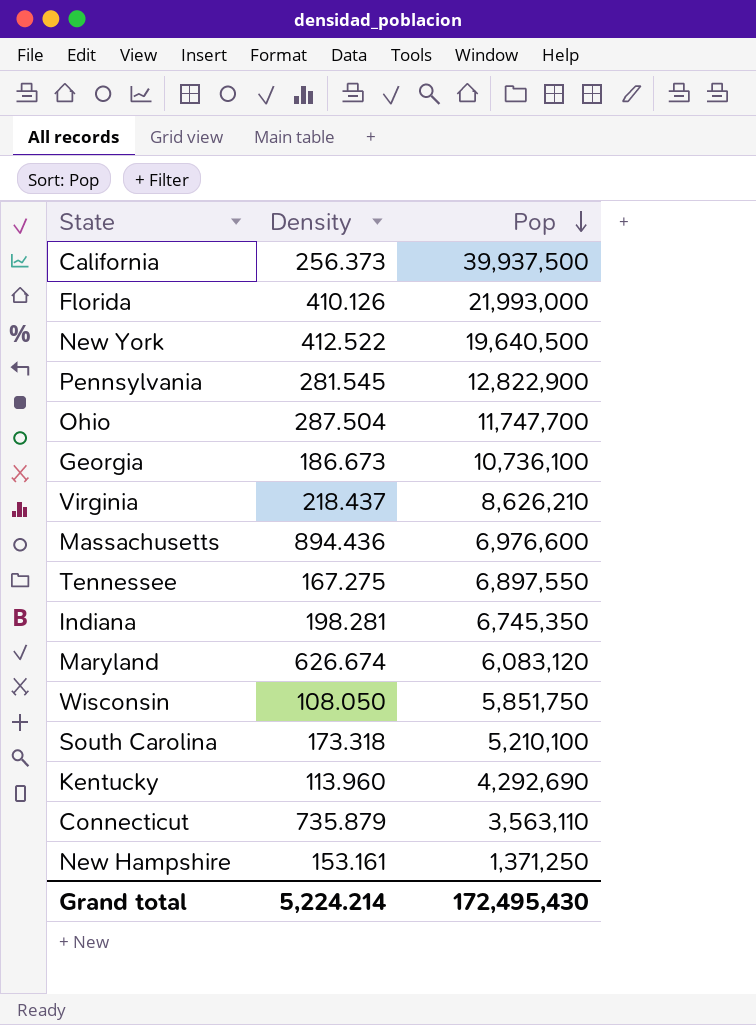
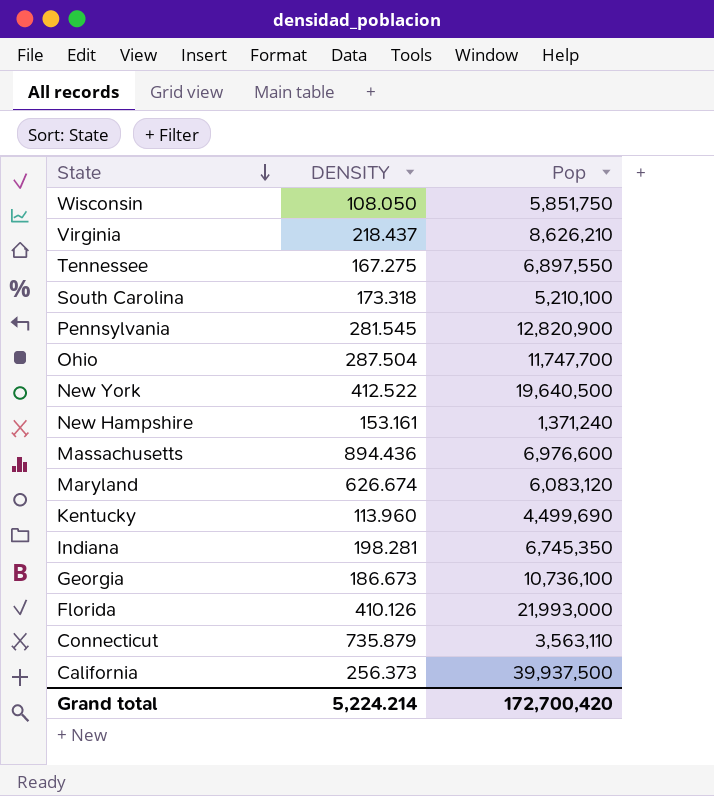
row order: Pop descending -> State descending
column name: Density -> DENSITY
Pennsylvania | Pop: 12,822,900 -> 12,820,900
New Hampshire | Pop: 1,371,250 -> 1,371,240
Kentucky | Pop: 4,292,690 -> 4,499,690
Grand total | Pop: 172,495,430 -> 172,700,420

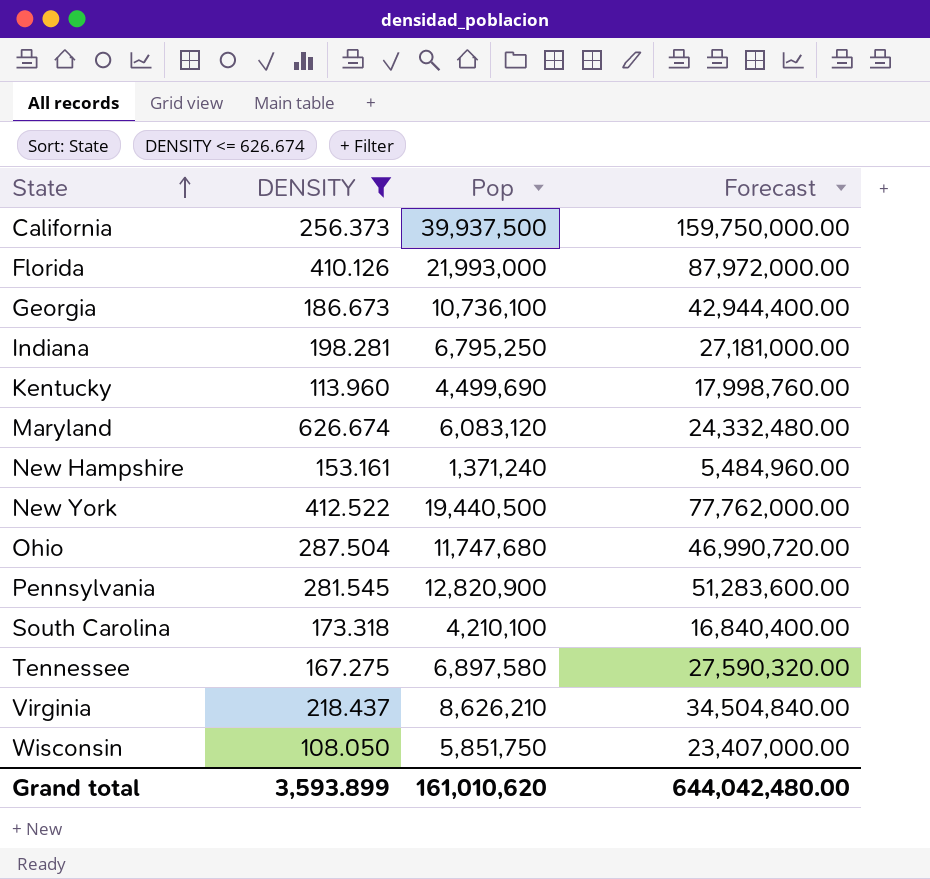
filter: none -> DENSITY <= 626.674
row order: State descending -> State ascending
column Forecast | formula: none -> [Pop] * 4
Indiana | Pop: 6,745,350 -> 6,795,250
New York | Pop: 19,640,500 -> 19,440,500
Ohio | Pop: 11,747,700 -> 11,747,680
South Carolina | Pop: 5,210,100 -> 4,210,100
Tennessee | Pop: 6,897,550 -> 6,897,580
Grand total | DENSITY: 5,224.214 -> 3,593.899
Grand total | Pop: 172,700,420 -> 161,010,620

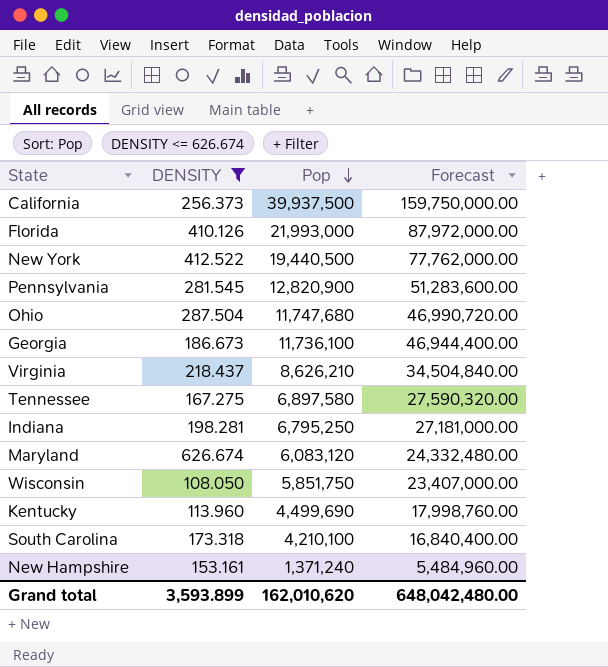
row order: State ascending -> Pop descending
Georgia | Pop: 10,736,100 -> 11,736,100
Georgia | Forecast: 42,944,400.00 -> 46,944,400.00
Grand total | Pop: 161,010,620 -> 162,010,620
Grand total | Forecast: 644,042,480.00 -> 648,042,480.00

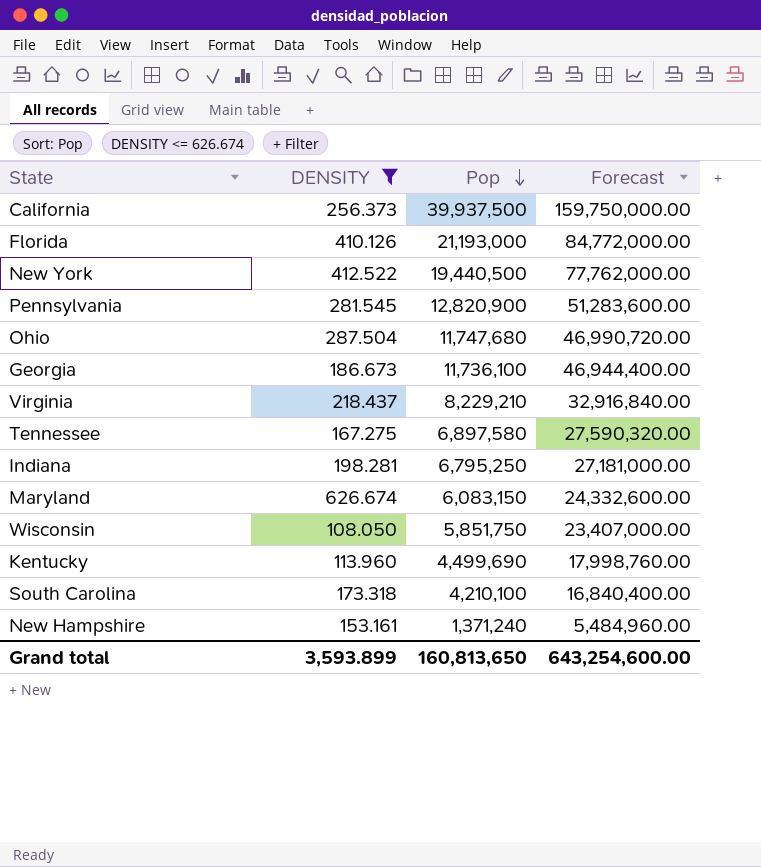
Florida | Pop: 21,993,000 -> 21,193,000
Florida | Forecast: 87,972,000.00 -> 84,772,000.00
Virginia | Pop: 8,626,210 -> 8,229,210
Virginia | Forecast: 34,504,840.00 -> 32,916,840.00
Maryland | Pop: 6,083,120 -> 6,083,150
Maryland | Forecast: 24,332,480.00 -> 24,332,600.00
Grand total | Pop: 162,010,620 -> 160,813,650
Grand total | Forecast: 648,042,480.00 -> 643,254,600.00

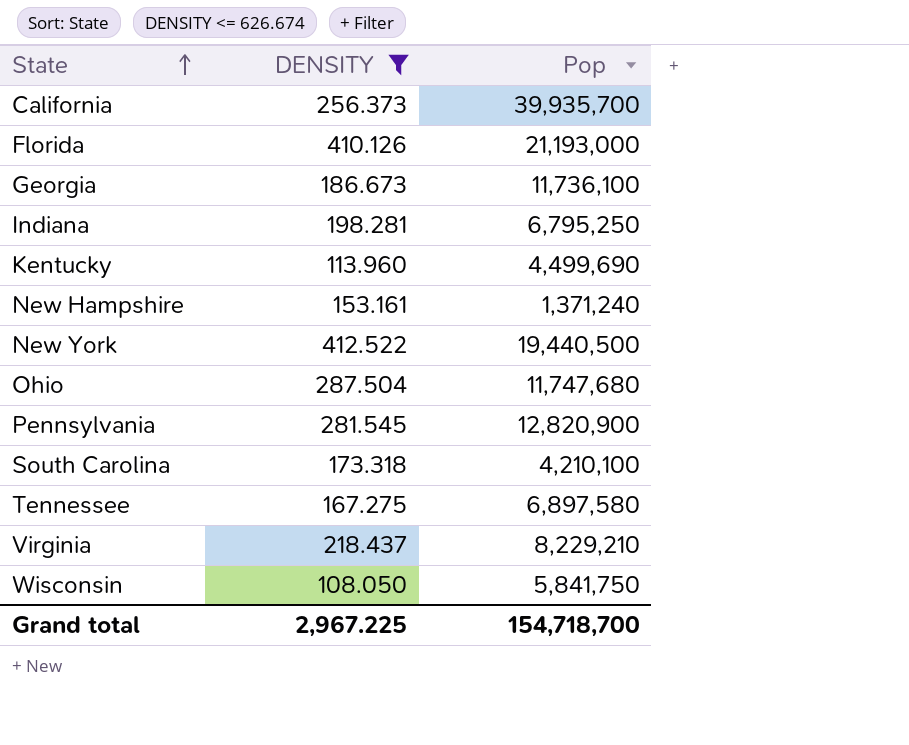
row order: Pop descending -> State ascending
column Forecast | formula: [Pop] * 4 -> none
row Maryland: 626.674 | 6,083,150 | 24,332,600.00 -> none
California | Pop: 39,937,500 -> 39,935,700
Wisconsin | Pop: 5,851,750 -> 5,841,750
Grand total | DENSITY: 3,593.899 -> 2,967.225
Grand total | Pop: 160,813,650 -> 154,718,700

